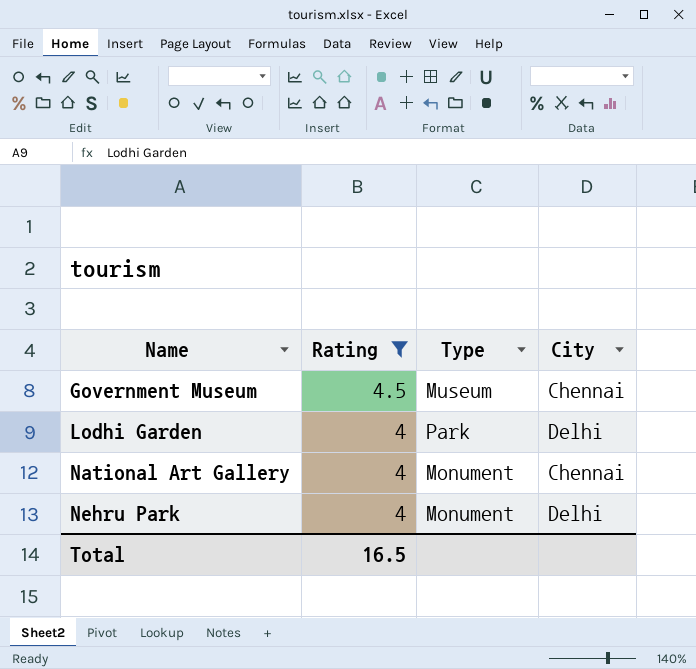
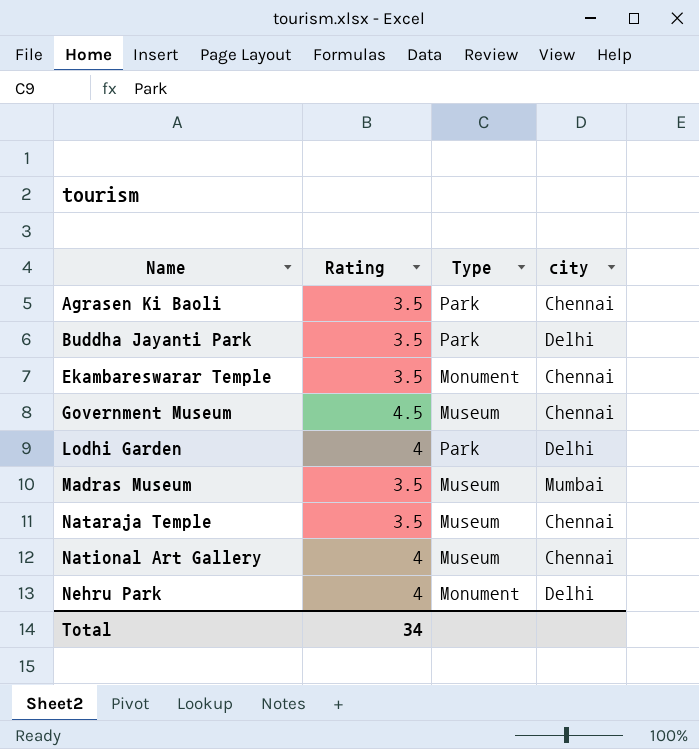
filter: Rating != 3.5 -> none
column name: City -> city
National Art Gallery | Type: Monument -> Museum
Total | Rating: 16.5 -> 34

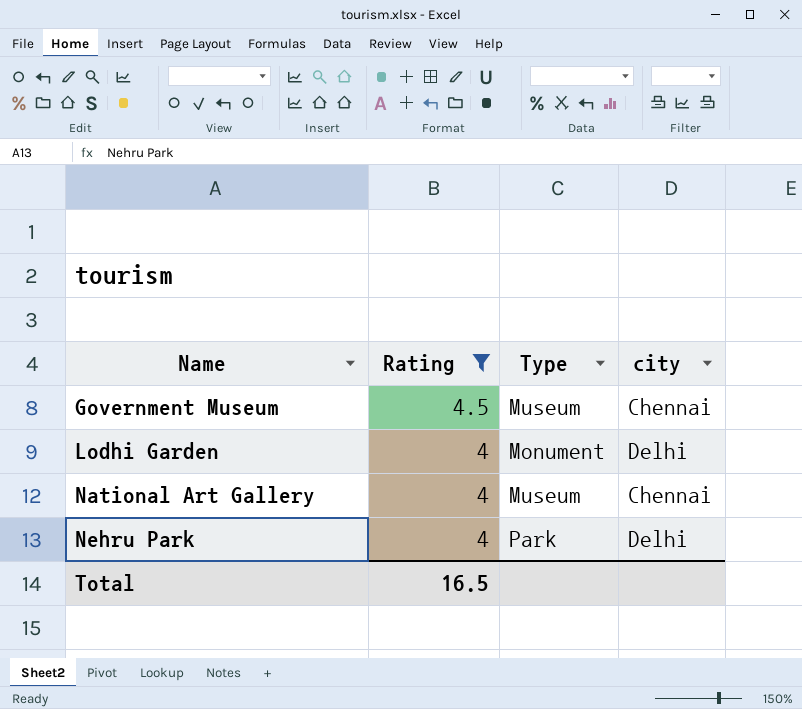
filter: none -> Rating != 3.5
Lodhi Garden | Type: Park -> Monument
Nehru Park | Type: Monument -> Park
Total | Rating: 34 -> 16.5

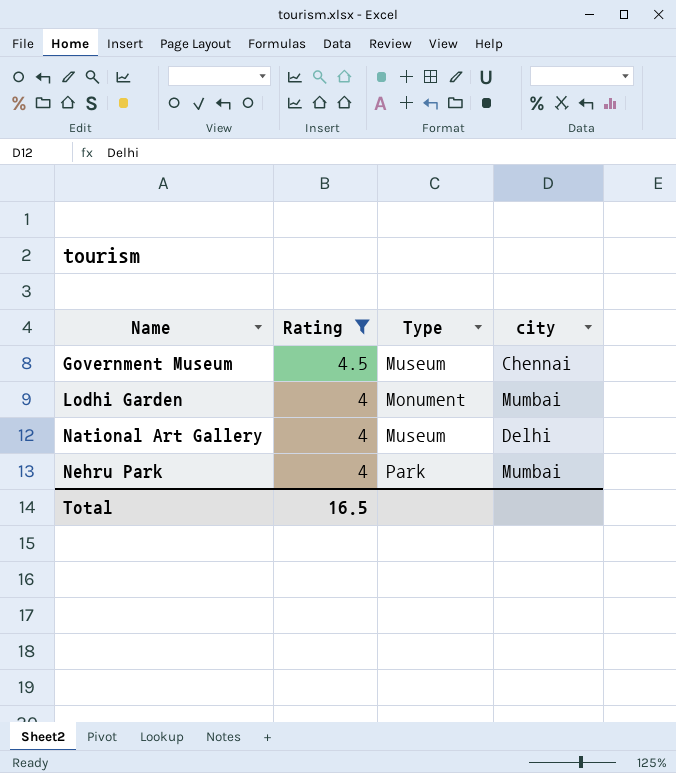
Lodhi Garden | city: Delhi -> Mumbai
National Art Gallery | city: Chennai -> Delhi
Nehru Park | city: Delhi -> Mumbai

